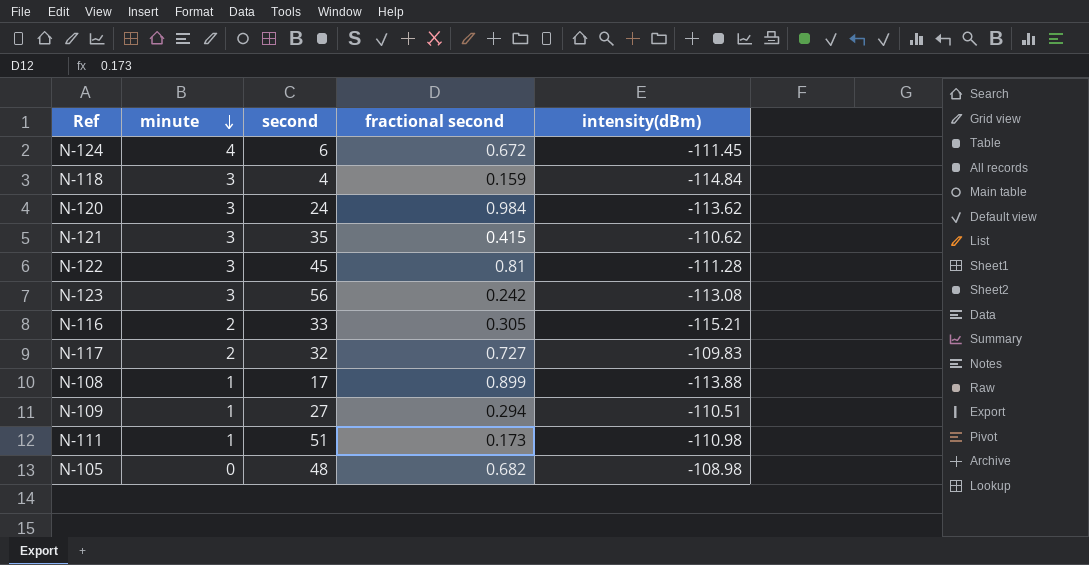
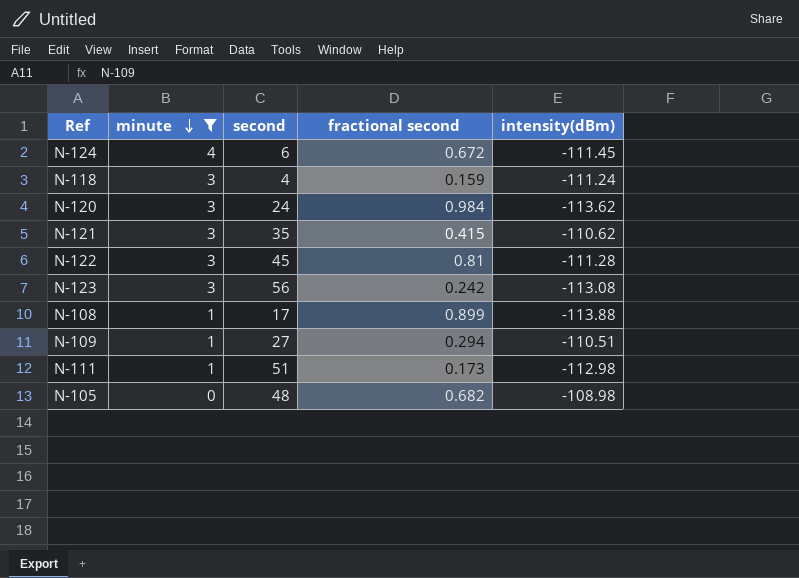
filter: none -> minute != 2
N-118 | intensity(dBm): -114.84 -> -111.24
N-111 | intensity(dBm): -110.98 -> -112.98

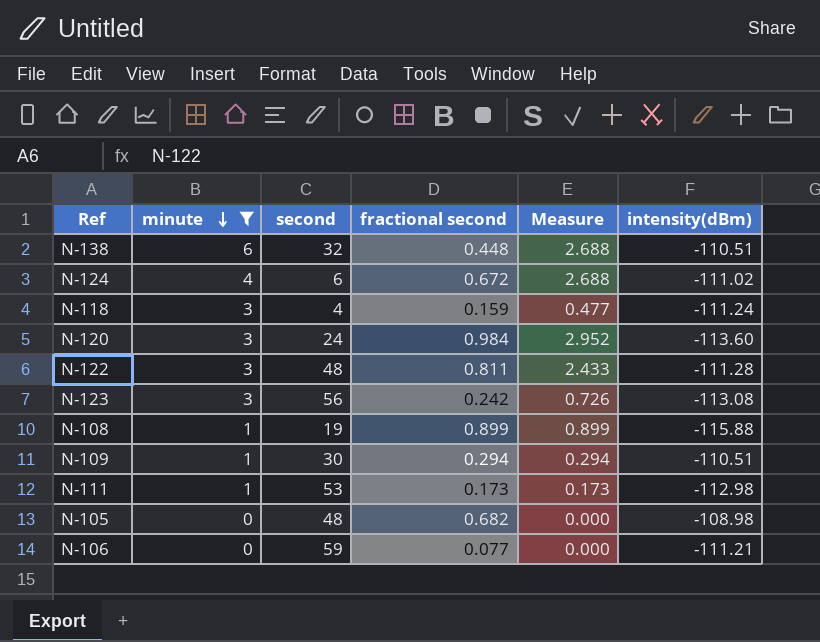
column Measure | formula: none -> [minute] * [fractional second]
row N-121: 3 | 35 | 0.415 | -110.62 -> none
row N-138: none -> 6 | 32 | 0.448 | 2.688 | -110.51
N-124 | intensity(dBm): -111.45 -> -111.02
N-120 | intensity(dBm): -113.62 -> -113.60
N-122 | second: 45 -> 48
N-122 | fractional second: 0.81 -> 0.811
N-108 | second: 17 -> 19
N-108 | intensity(dBm): -113.88 -> -115.88
N-109 | second: 27 -> 30
N-111 | second: 51 -> 53
row N-106: none -> 0 | 59 | 0.077 | 0.000 | -111.21

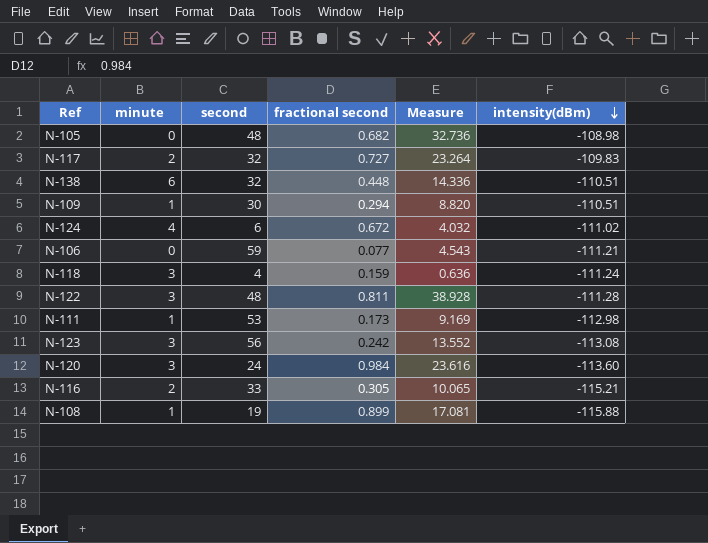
filter: minute != 2 -> none
row order: minute descending -> intensity(dBm) descending
column Measure | formula: [minute] * [fractional second] -> [second] * [fractional second]

